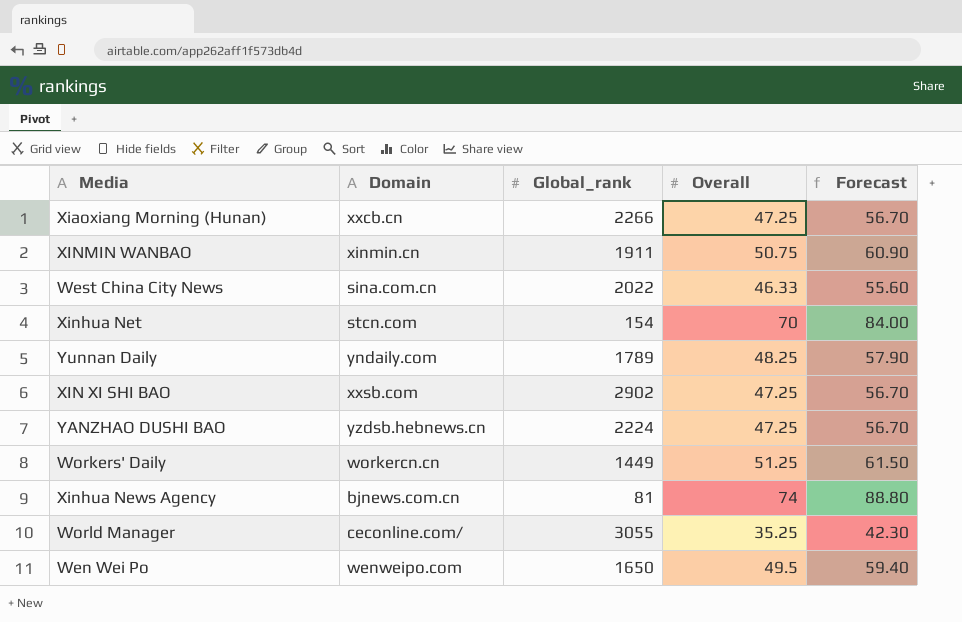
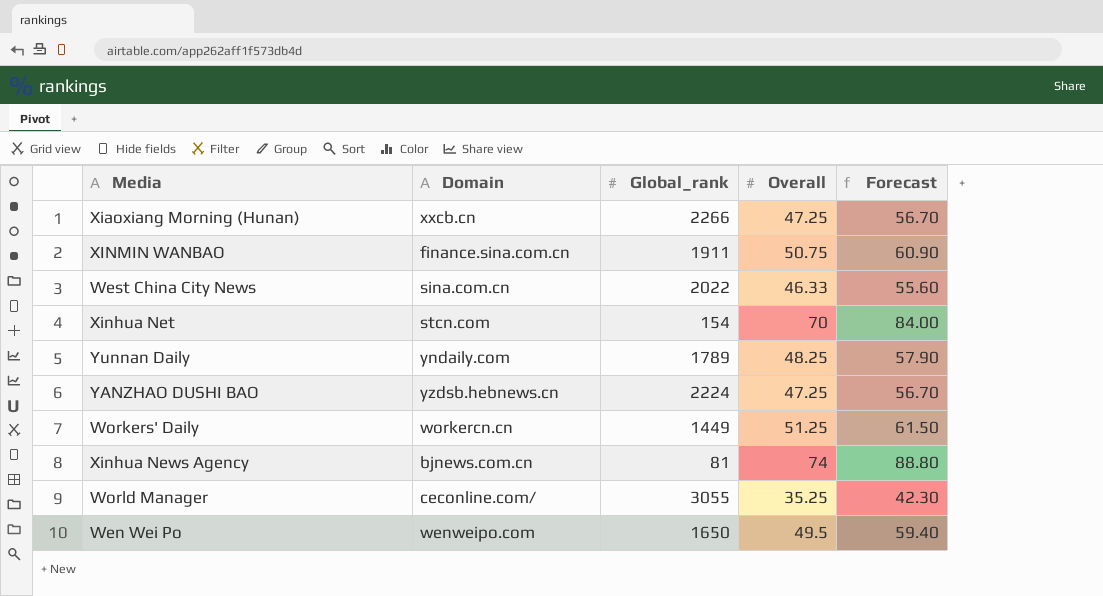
row XIN XI SHI BAO: xxsb.com | 2902 | 47.25 | 56.70 -> none
XINMIN WANBAO | Domain: xinmin.cn -> finance.sina.com.cn

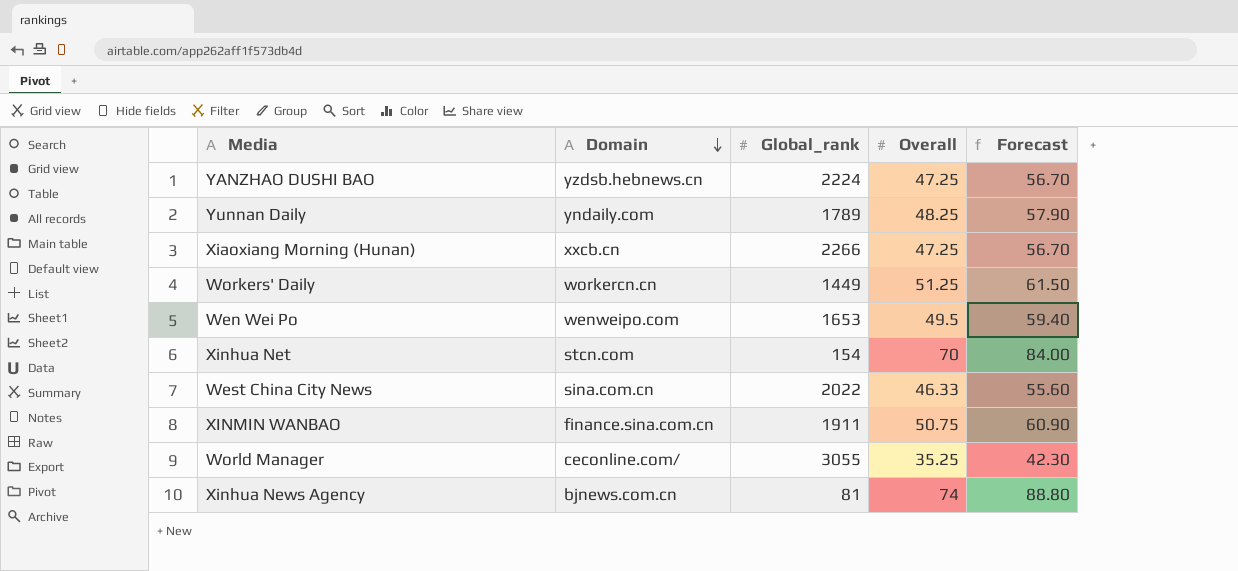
row order: none -> Domain descending
Wen Wei Po | Global_rank: 1650 -> 1653

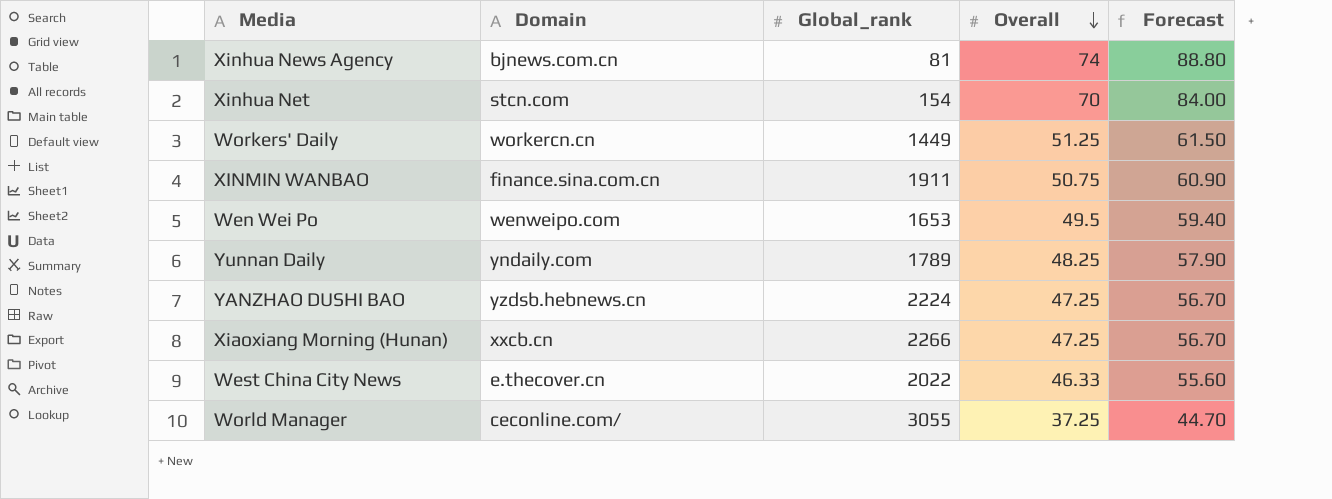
row order: Domain descending -> Overall descending
West China City News | Domain: sina.com.cn -> e.thecover.cn
World Manager | Overall: 35.25 -> 37.25
World Manager | Forecast: 42.30 -> 44.70

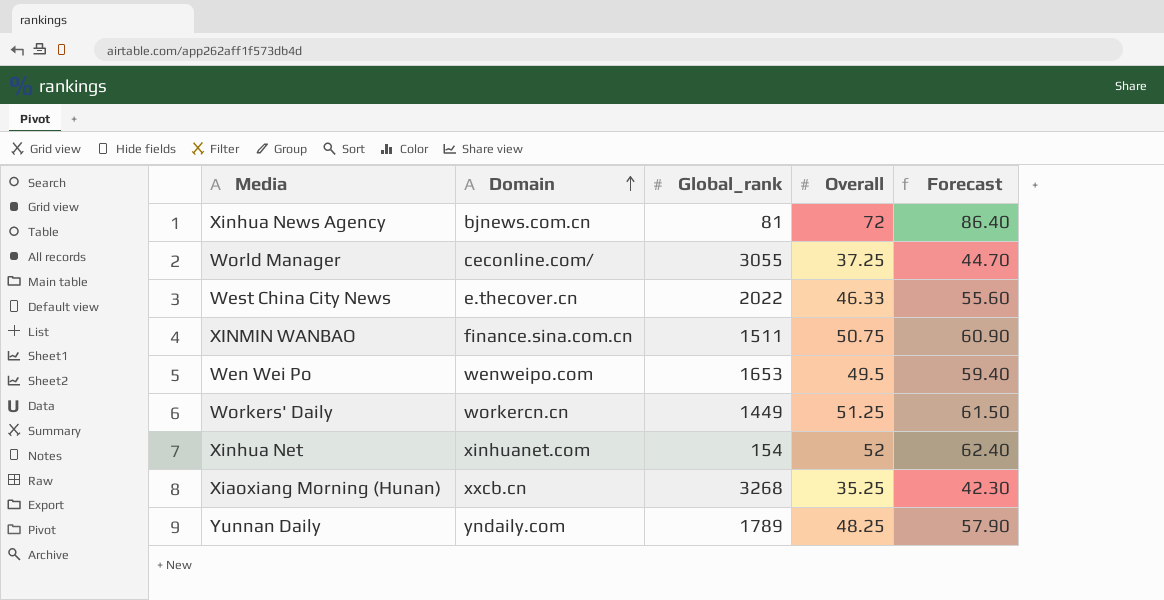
row order: Overall descending -> Domain ascending
row YANZHAO DUSHI BAO: yzdsb.hebnews.cn | 2224 | 47.25 | 56.70 -> none
Xinhua News Agency | Overall: 74 -> 72
Xinhua News Agency | Forecast: 88.80 -> 86.40
XINMIN WANBAO | Global_rank: 1911 -> 1511
Xinhua Net | Domain: stcn.com -> xinhuanet.com
Xinhua Net | Overall: 70 -> 52
Xinhua Net | Forecast: 84.00 -> 62.40
Xiaoxiang Morning (Hunan) | Global_rank: 2266 -> 3268
Xiaoxiang Morning (Hunan) | Overall: 47.25 -> 35.25
Xiaoxiang Morning (Hunan) | Forecast: 56.70 -> 42.30

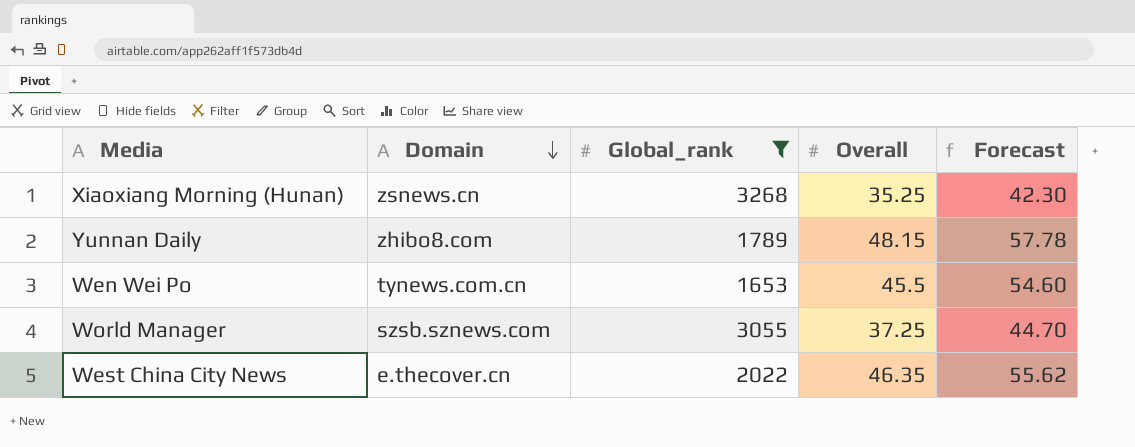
filter: none -> Global_rank >= 1653
row order: Domain ascending -> Domain descending
Xiaoxiang Morning (Hunan) | Domain: xxcb.cn -> zsnews.cn
Yunnan Daily | Domain: yndaily.com -> zhibo8.com
Yunnan Daily | Overall: 48.25 -> 48.15
Yunnan Daily | Forecast: 57.90 -> 57.78
Wen Wei Po | Domain: wenweipo.com -> tynews.com.cn
Wen Wei Po | Overall: 49.5 -> 45.5
Wen Wei Po | Forecast: 59.40 -> 54.60
World Manager | Domain: ceconline.com/ -> szsb.sznews.com
West China City News | Overall: 46.33 -> 46.35
West China City News | Forecast: 55.60 -> 55.62

